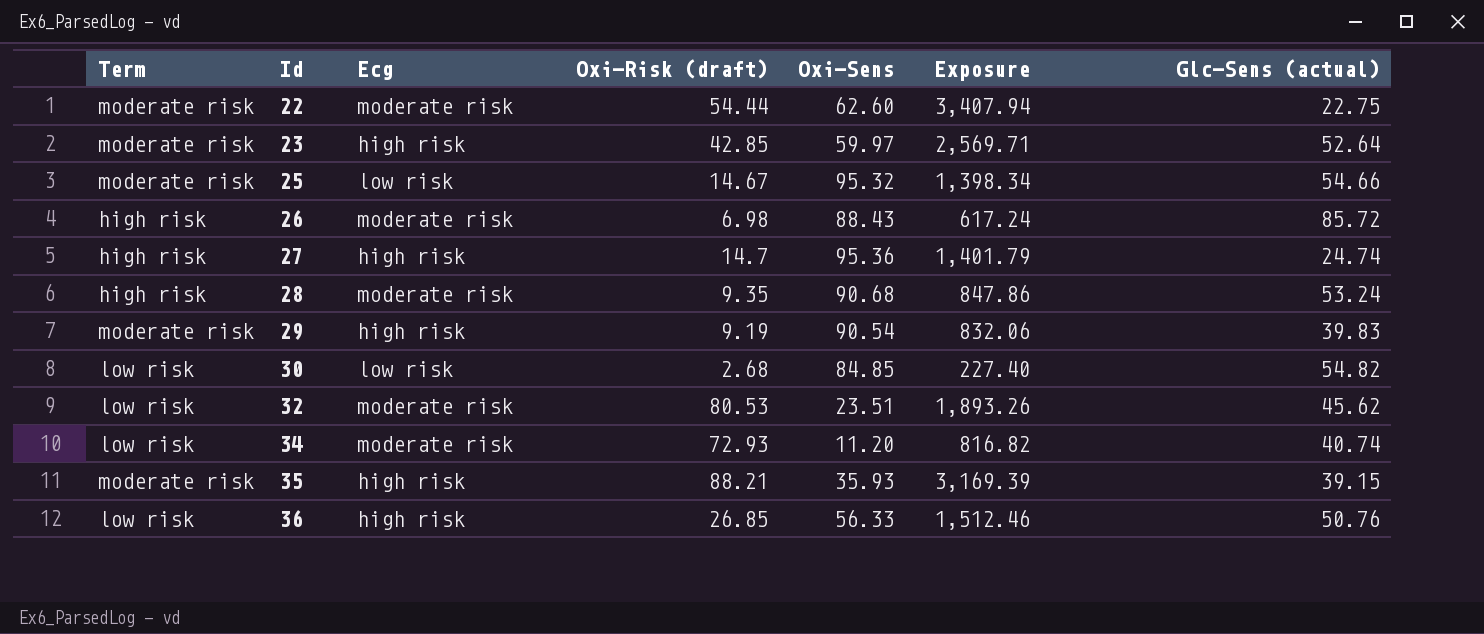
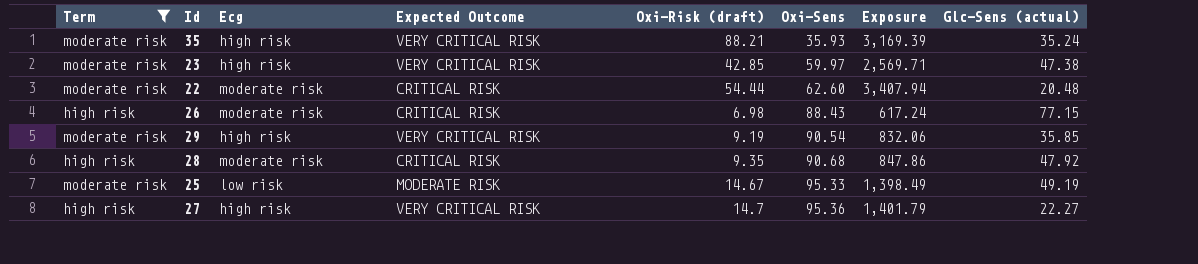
filter: none -> Term != low risk
row order: Id ascending -> Oxi-Sens ascending
column Expected Outcome | position: none -> 4
35 | Glc-Sens (actual): 39.15 -> 35.24
23 | Glc-Sens (actual): 52.64 -> 47.38
22 | Glc-Sens (actual): 22.75 -> 20.48
26 | Glc-Sens (actual): 85.72 -> 77.15
29 | Glc-Sens (actual): 39.83 -> 35.85
28 | Glc-Sens (actual): 53.24 -> 47.92
25 | Oxi-Sens: 95.32 -> 95.33
25 | Exposure: 1,398.34 -> 1,398.49
25 | Glc-Sens (actual): 54.66 -> 49.19
27 | Glc-Sens (actual): 24.74 -> 22.27

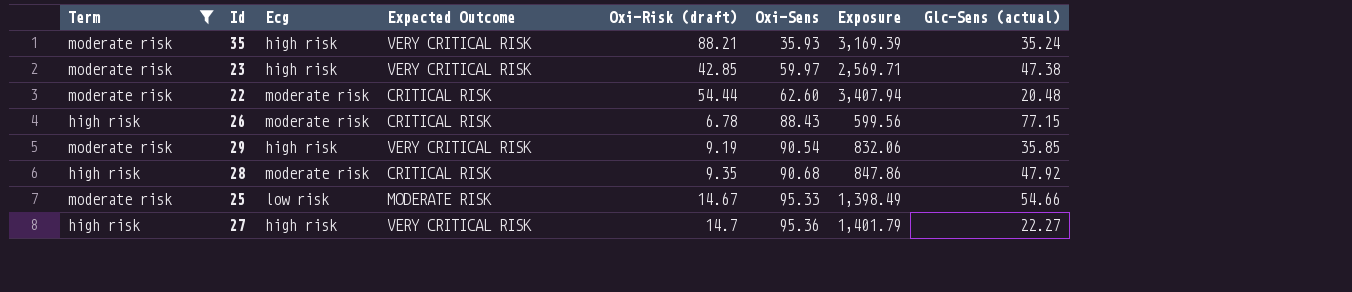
26 | Oxi-Risk (draft): 6.98 -> 6.78
26 | Exposure: 617.24 -> 599.56
25 | Glc-Sens (actual): 49.19 -> 54.66

